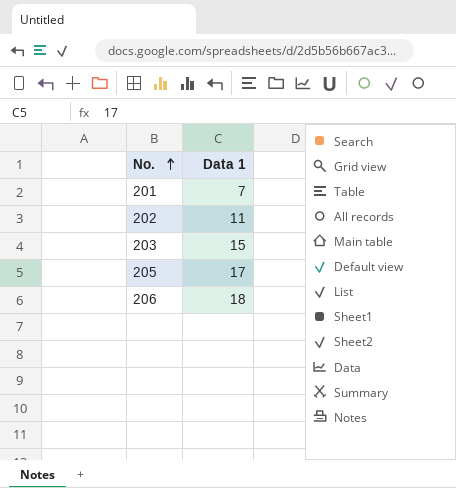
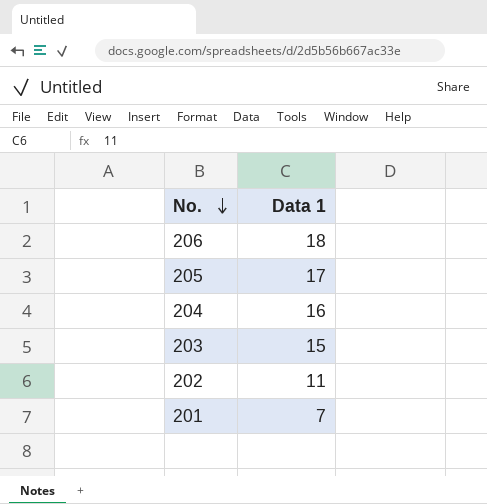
row order: No. ascending -> No. descending
row 204: none -> 16

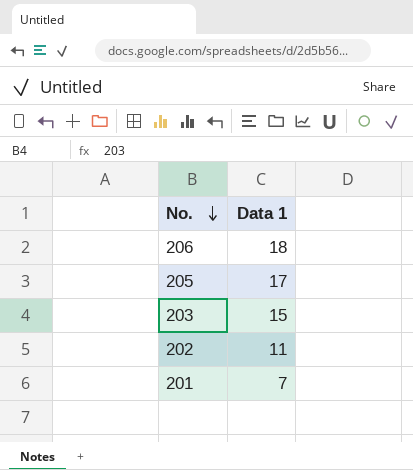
row 204: 16 -> none

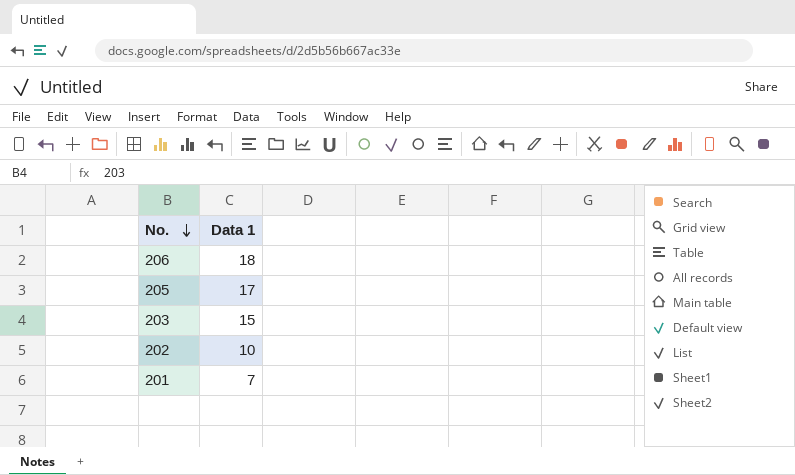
202 | Data 1: 11 -> 10

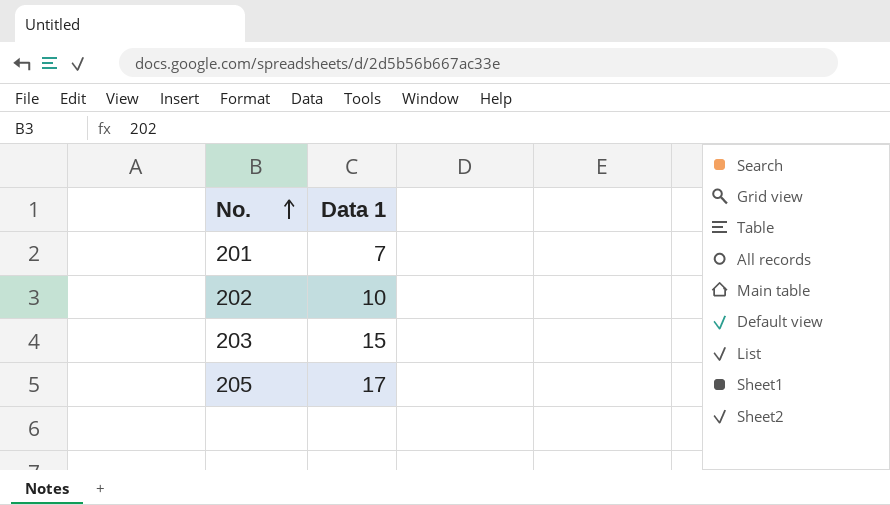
row order: No. descending -> No. ascending
row 206: 18 -> none

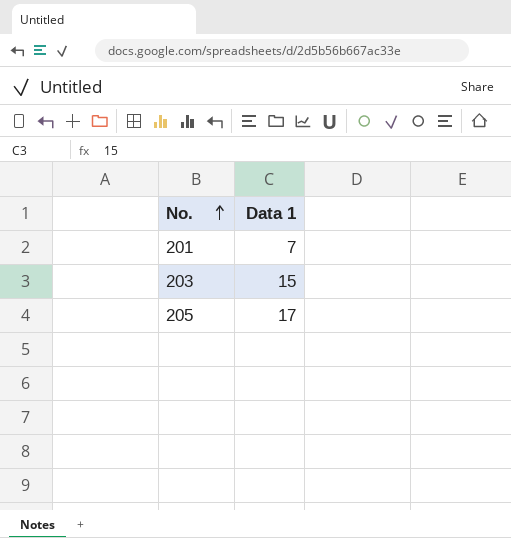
row 202: 10 -> none

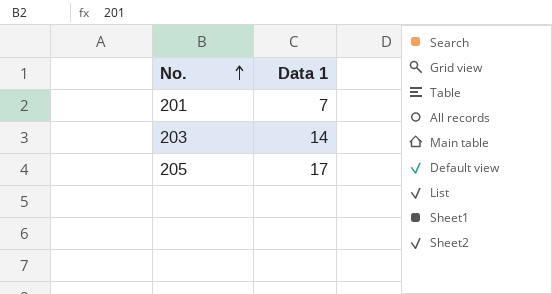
203 | Data 1: 15 -> 14

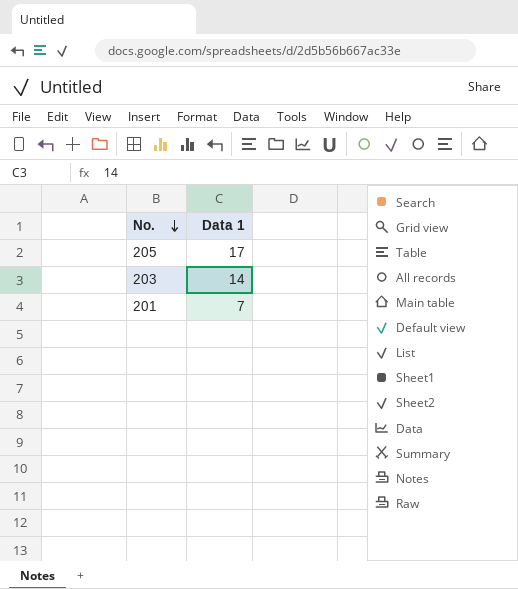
row order: No. ascending -> No. descending

